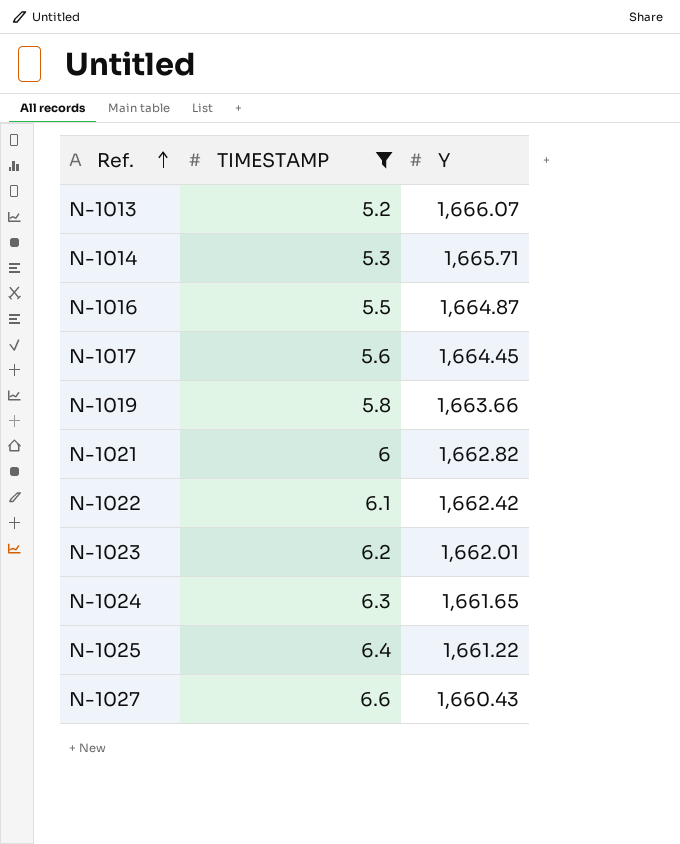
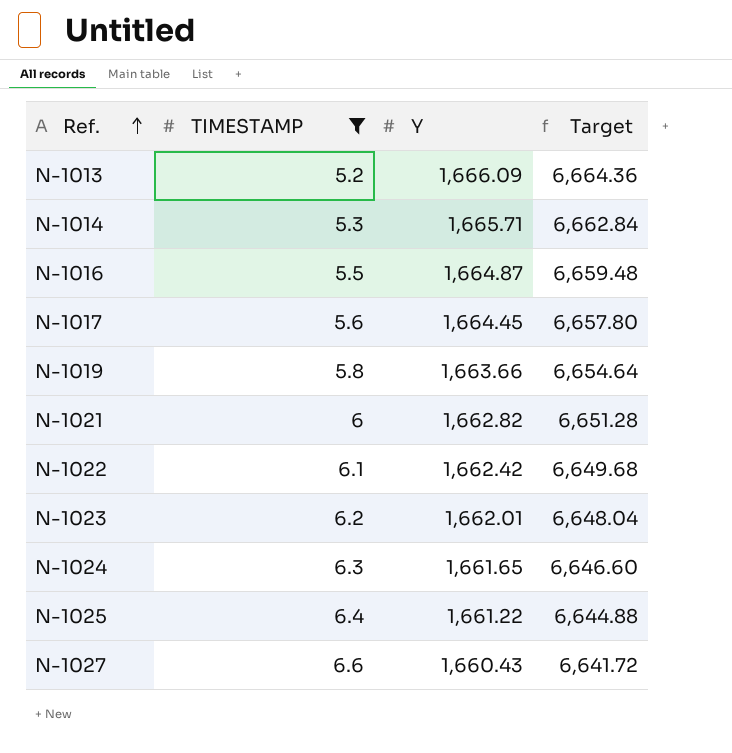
column Target | formula: none -> [Y] * 4
N-1013 | Y: 1,666.07 -> 1,666.09

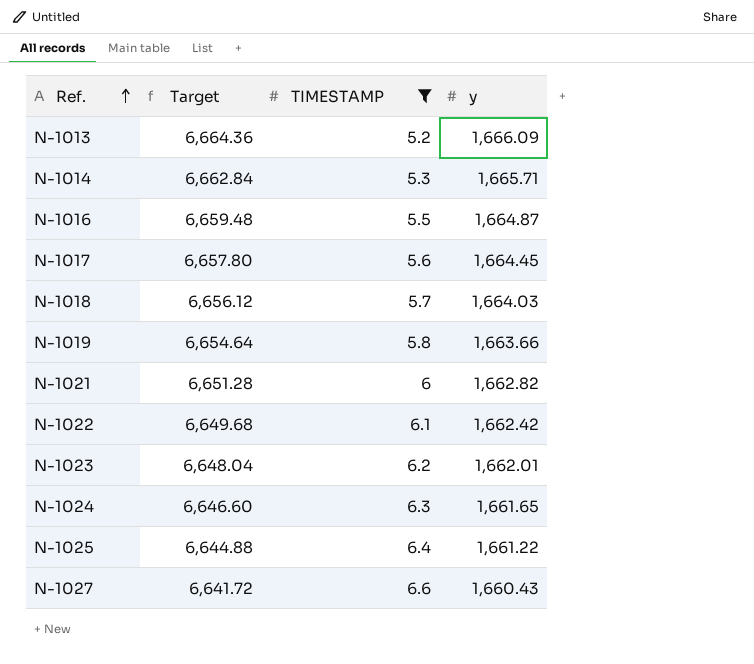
column Target | position: 4 -> 2
column name: Y -> y
row N-1018: none -> 6,656.12 | 5.7 | 1,664.03

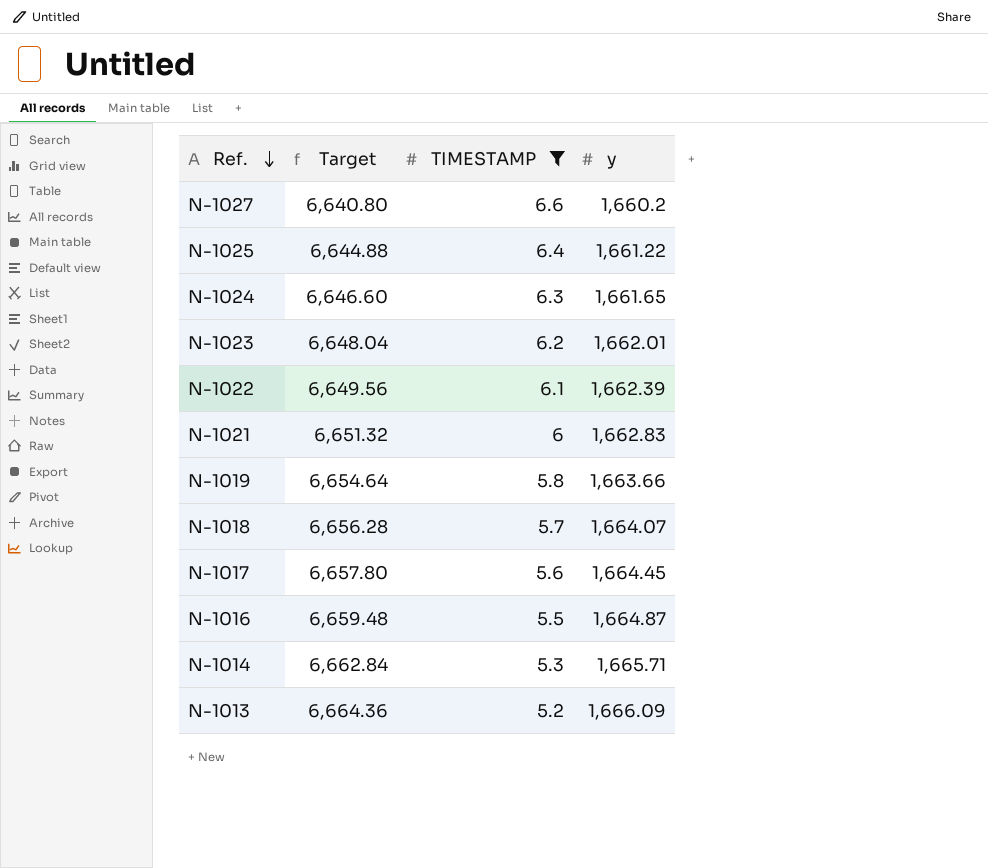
row order: Ref. ascending -> Ref. descending
N-1027 | Target: 6,641.72 -> 6,640.80
N-1027 | y: 1,660.43 -> 1,660.2
N-1022 | Target: 6,649.68 -> 6,649.56
N-1022 | y: 1,662.42 -> 1,662.39
N-1021 | Target: 6,651.28 -> 6,651.32
N-1021 | y: 1,662.82 -> 1,662.83
N-1018 | Target: 6,656.12 -> 6,656.28
N-1018 | y: 1,664.03 -> 1,664.07

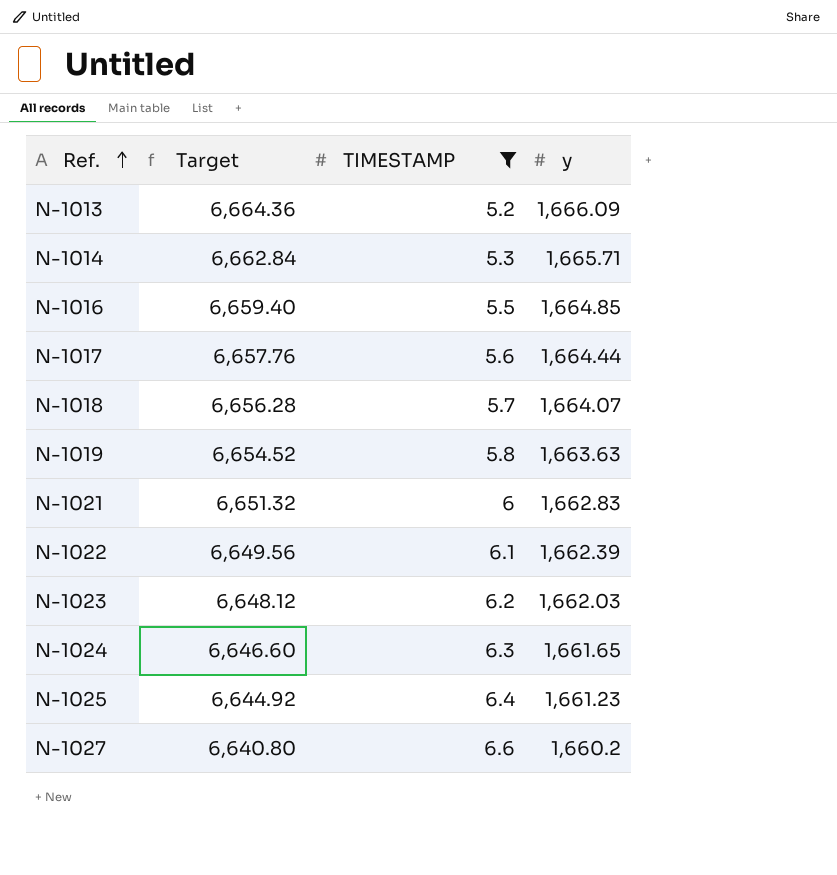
row order: Ref. descending -> Ref. ascending
N-1016 | Target: 6,659.48 -> 6,659.40
N-1016 | y: 1,664.87 -> 1,664.85
N-1017 | Target: 6,657.80 -> 6,657.76
N-1017 | y: 1,664.45 -> 1,664.44
N-1019 | Target: 6,654.64 -> 6,654.52
N-1019 | y: 1,663.66 -> 1,663.63
N-1023 | Target: 6,648.04 -> 6,648.12
N-1023 | y: 1,662.01 -> 1,662.03
N-1025 | Target: 6,644.88 -> 6,644.92
N-1025 | y: 1,661.22 -> 1,661.23

